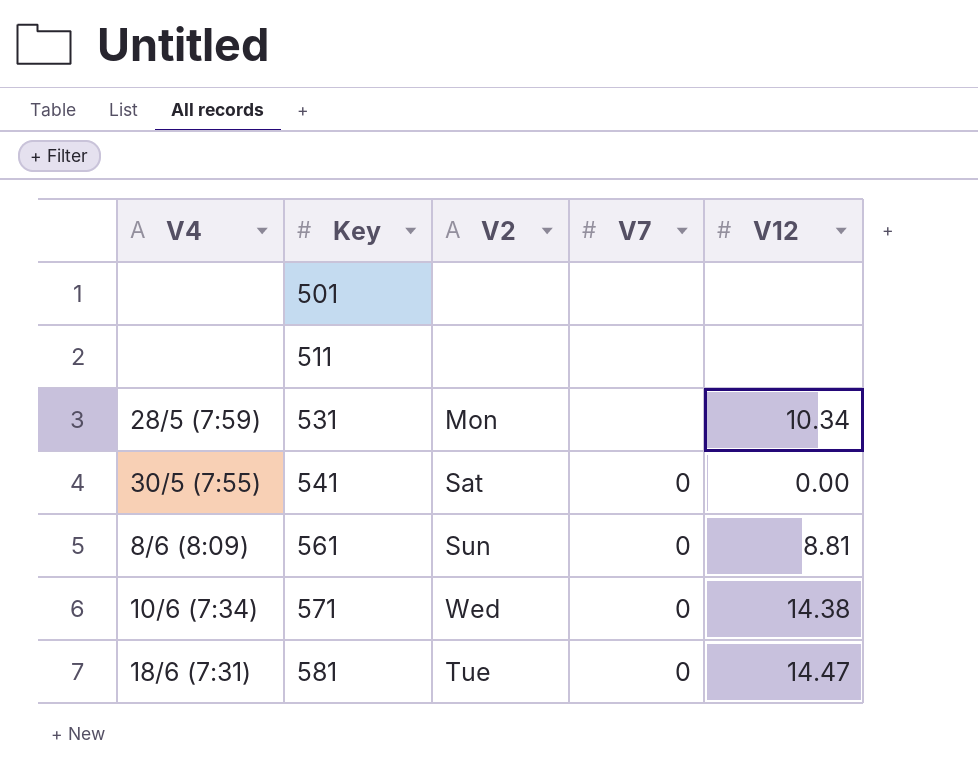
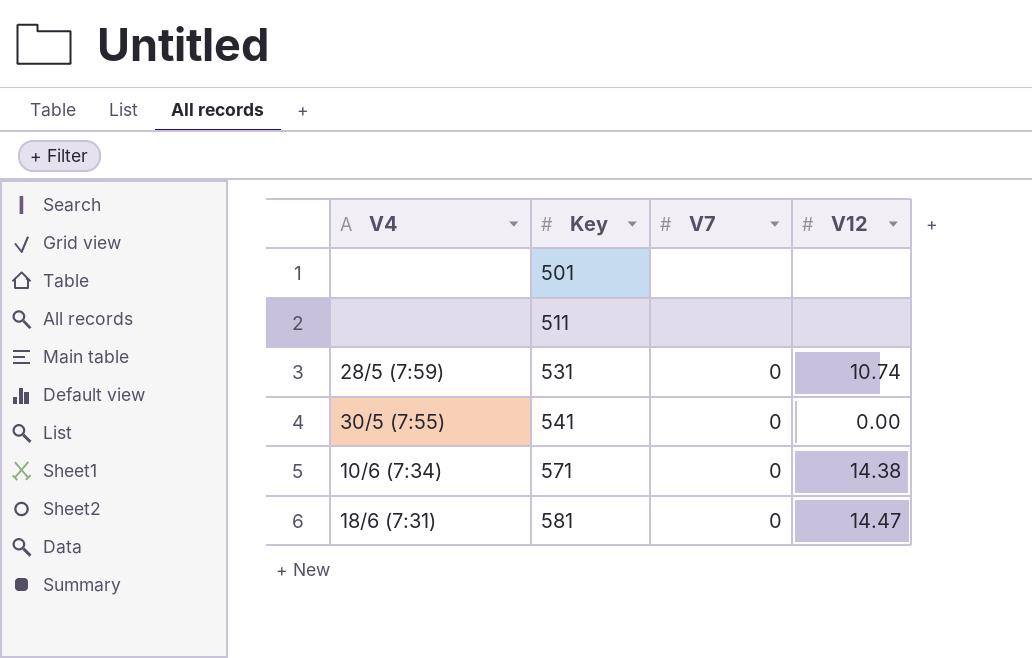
column V2 | position: 3 -> none
row 561: 8/6 (8:09) | Sun | 0 | 8.81 -> none
531 | V7: none -> 0
531 | V12: 10.34 -> 10.74

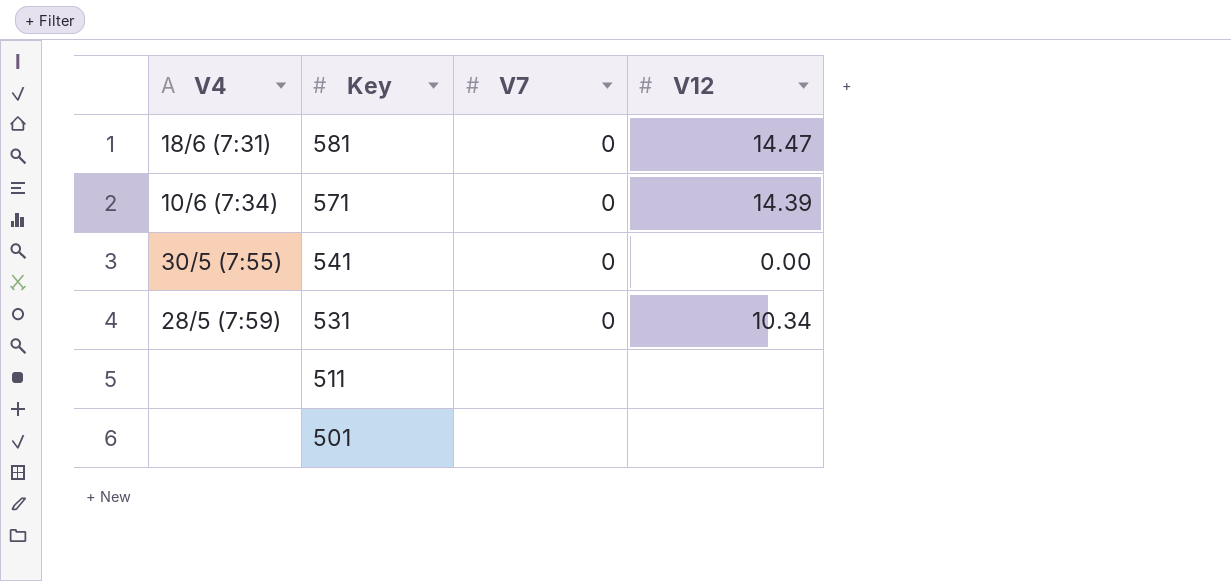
row order: Key ascending -> Key descending
571 | V12: 14.38 -> 14.39
531 | V12: 10.74 -> 10.34

